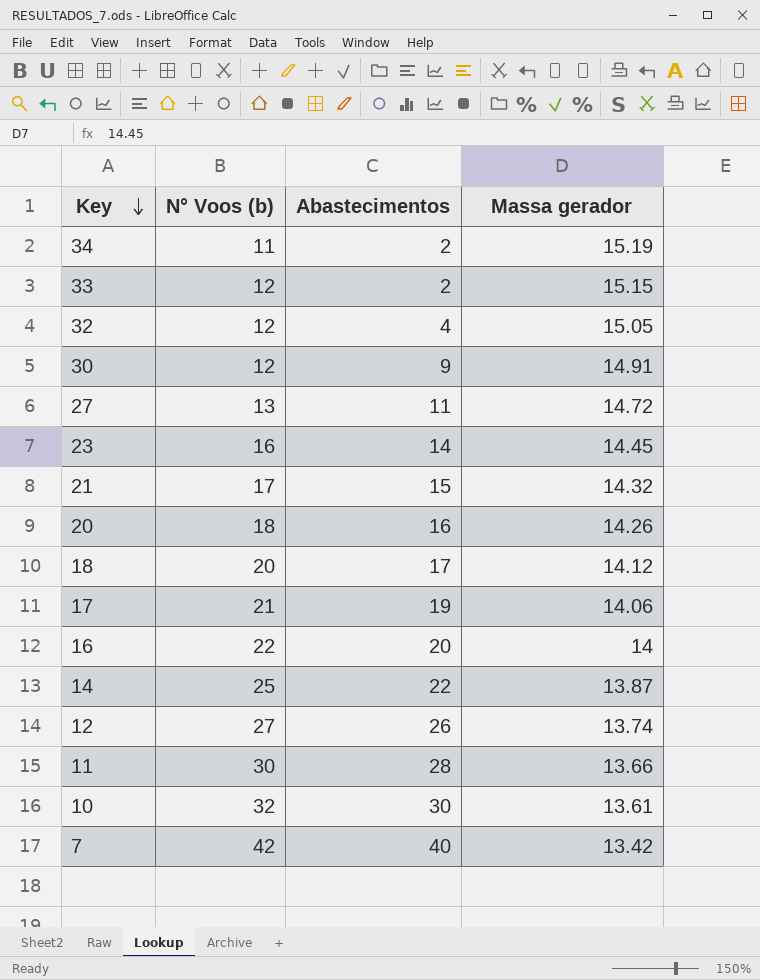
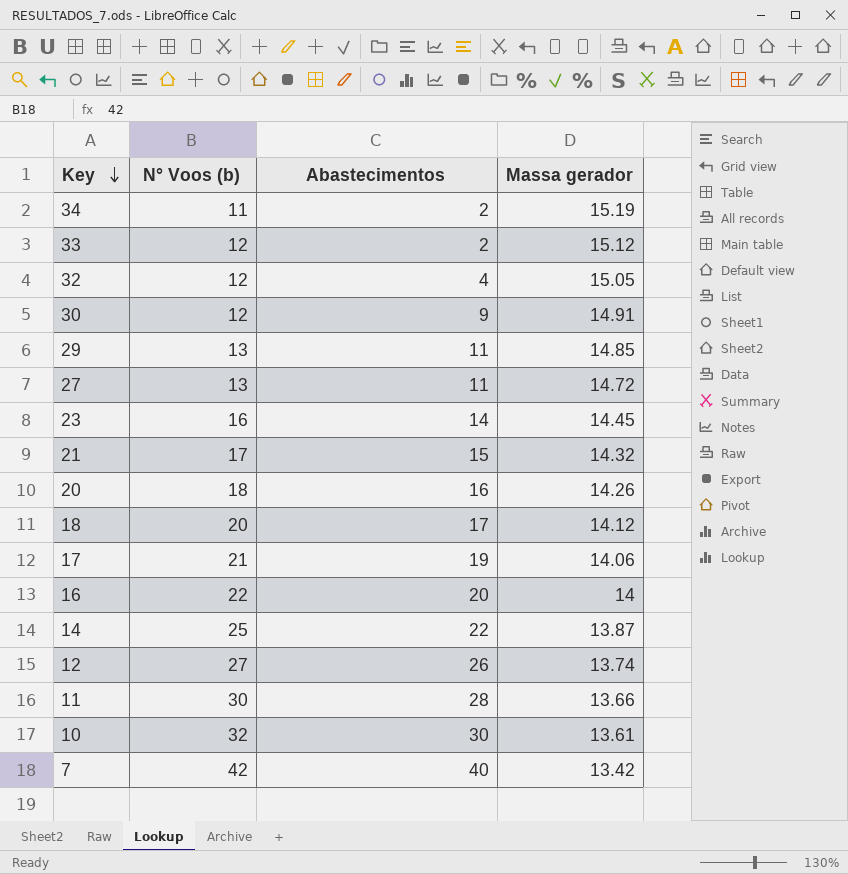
33 | Massa gerador: 15.15 -> 15.12
row 29: none -> 13 | 11 | 14.85

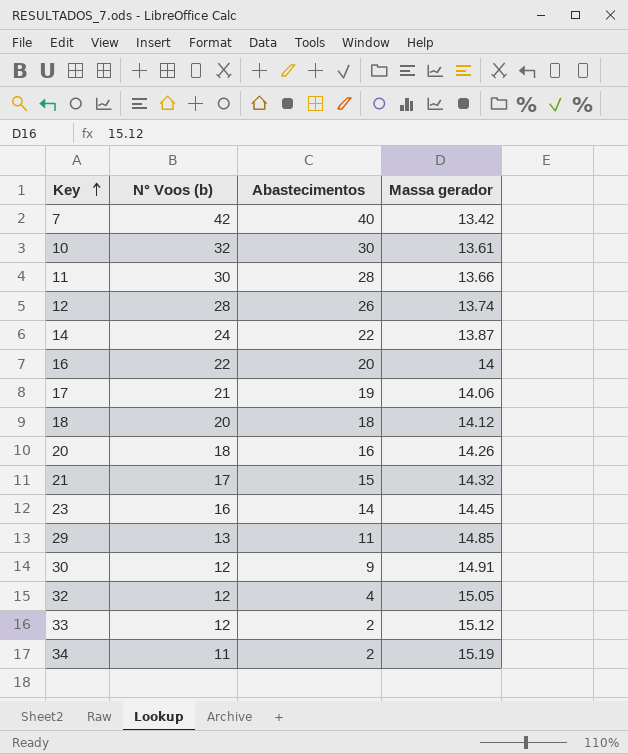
row order: Key descending -> Key ascending
row 27: 13 | 11 | 14.72 -> none
12 | N° Voos (b): 27 -> 28
14 | N° Voos (b): 25 -> 24
18 | Abastecimentos: 17 -> 18

